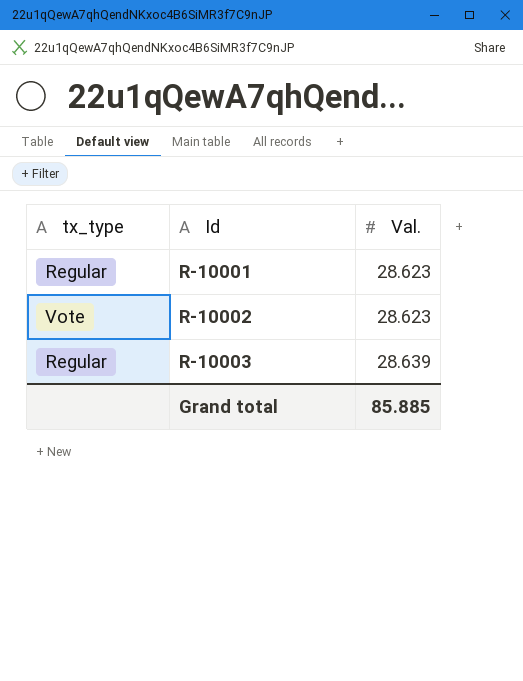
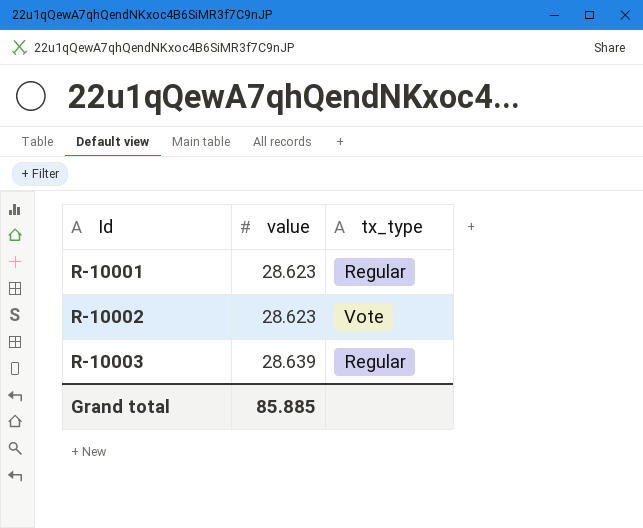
column name: Val. -> value
column tx_type | position: 1 -> 3

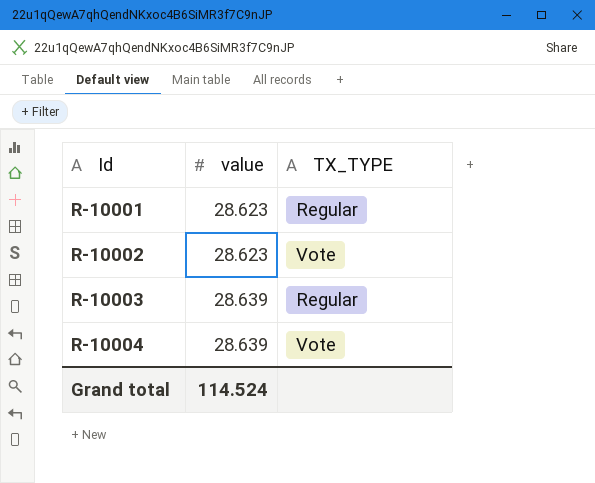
column name: tx_type -> TX_TYPE
row R-10004: none -> 28.639 | Vote
Grand total | value: 85.885 -> 114.524

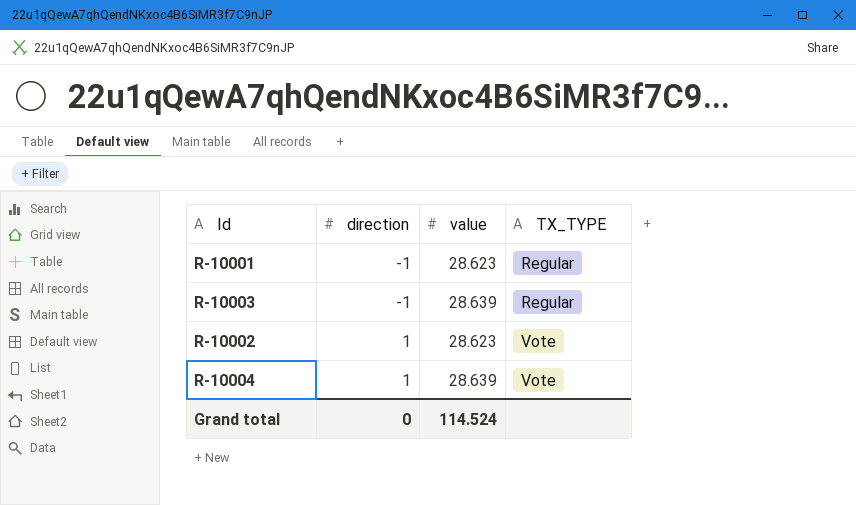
row order: Id ascending -> direction ascending
column direction | position: none -> 2

